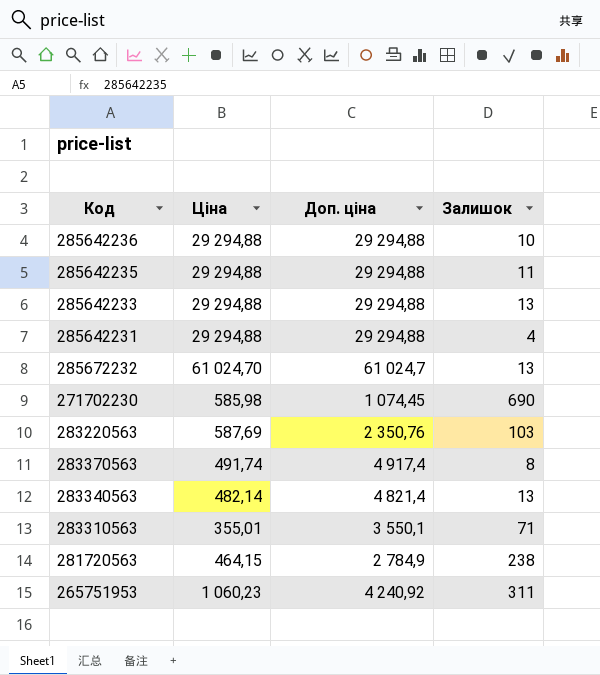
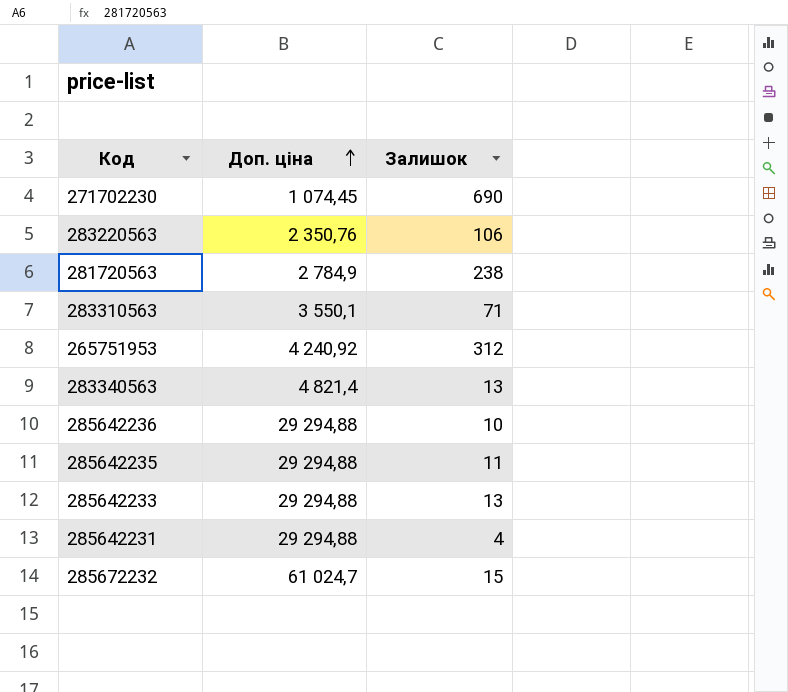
row order: none -> Доп. ціна ascending
column Ціна | position: 2 -> none
row 283370563: 491,74 | 4 917,4 | 8 -> none
283220563 | Залишок: 103 -> 106
265751953 | Залишок: 311 -> 312
285672232 | Залишок: 13 -> 15

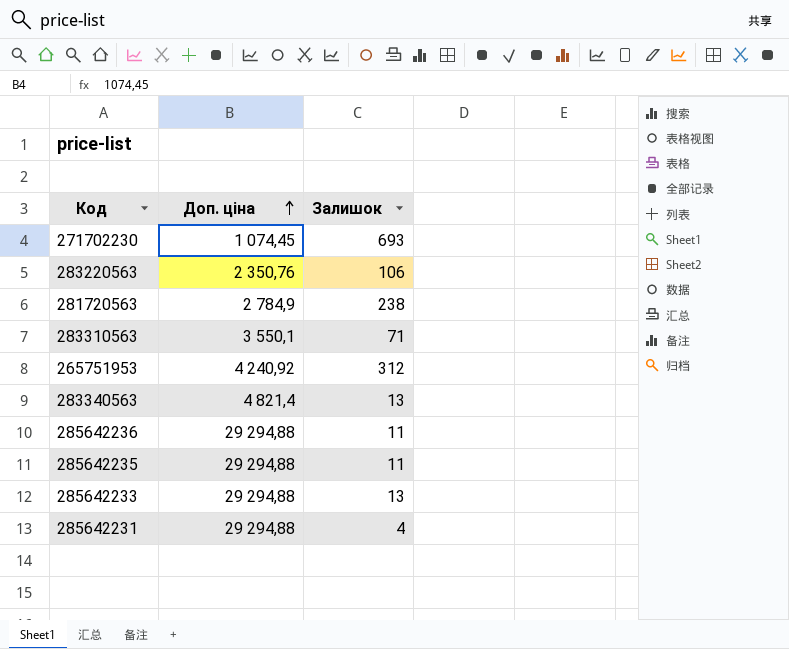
row 285672232: 61 024,7 | 15 -> none
271702230 | Залишок: 690 -> 693
285642236 | Залишок: 10 -> 11

